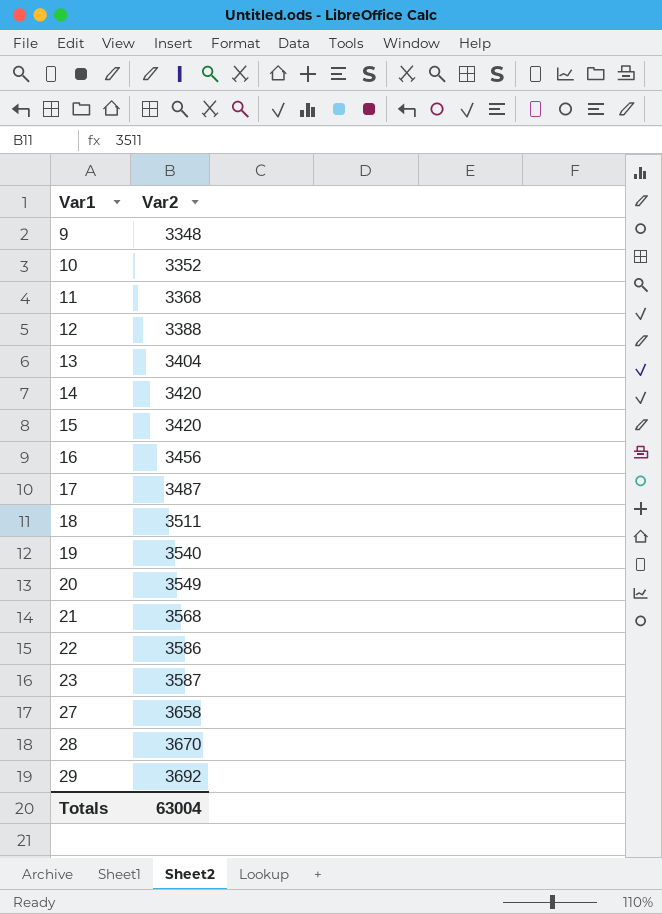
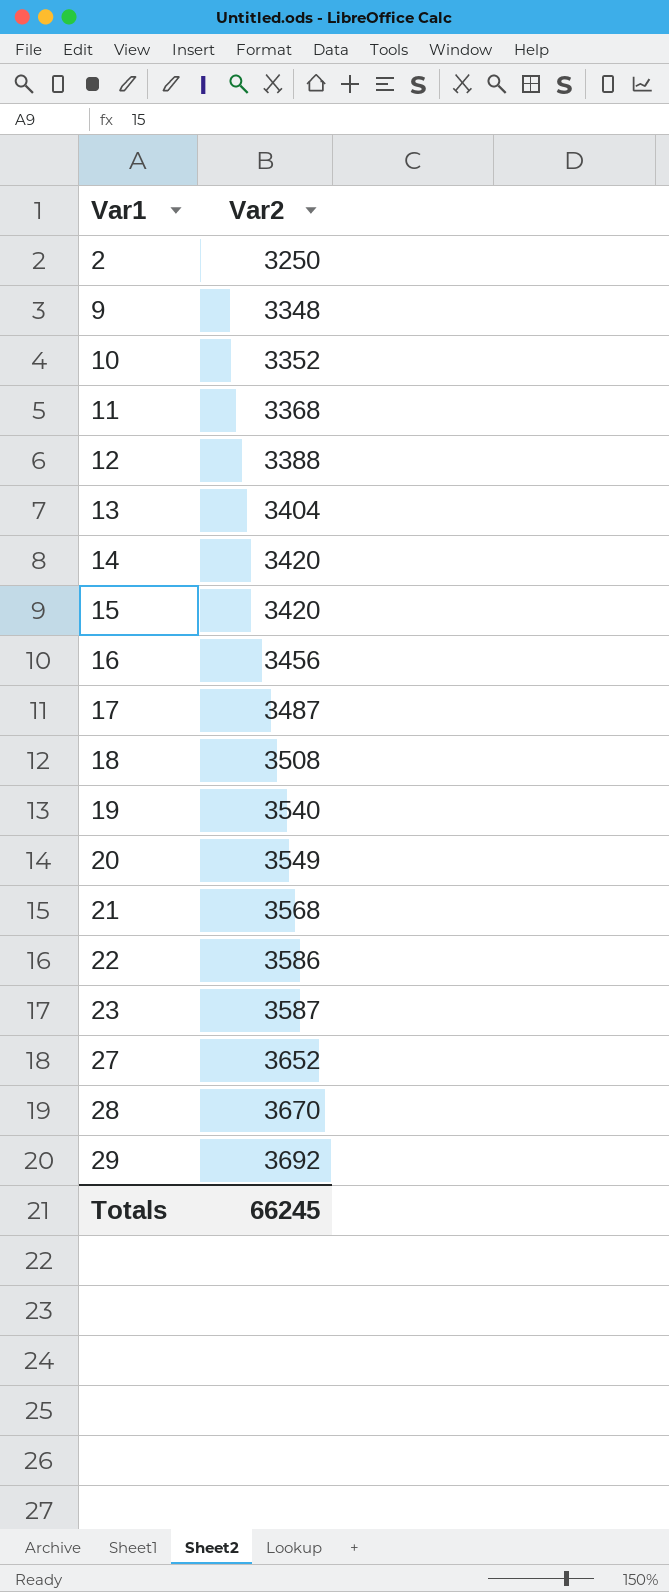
row 2: none -> 3250
18 | Var2: 3511 -> 3508
27 | Var2: 3658 -> 3652
Totals | Var2: 63004 -> 66245

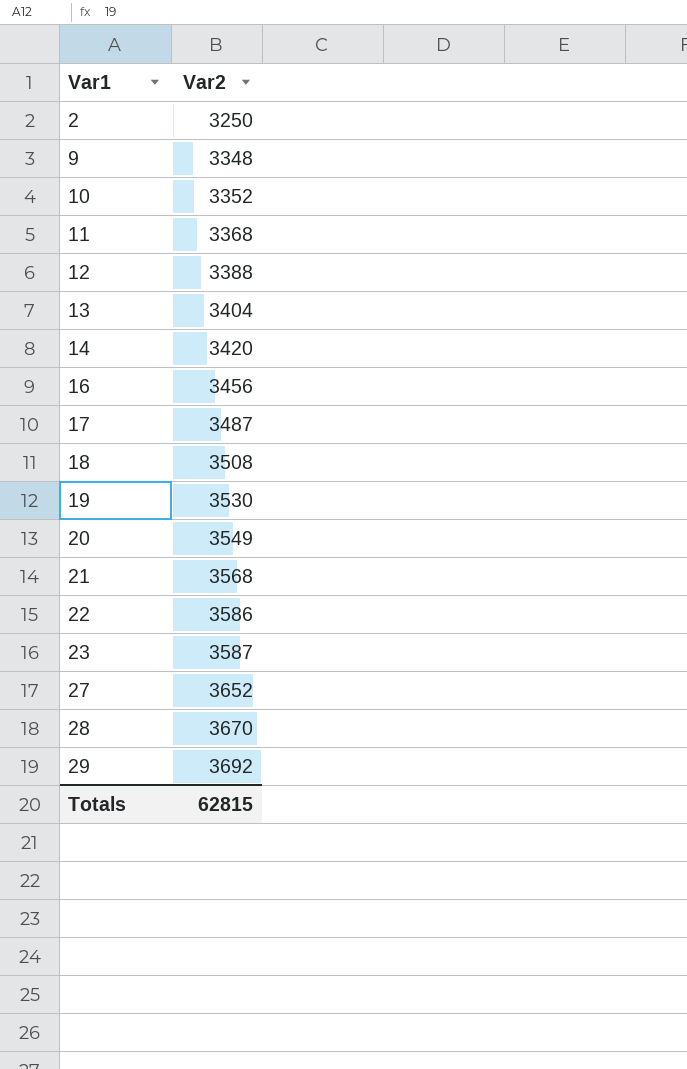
row 15: 3420 -> none
19 | Var2: 3540 -> 3530
Totals | Var2: 66245 -> 62815

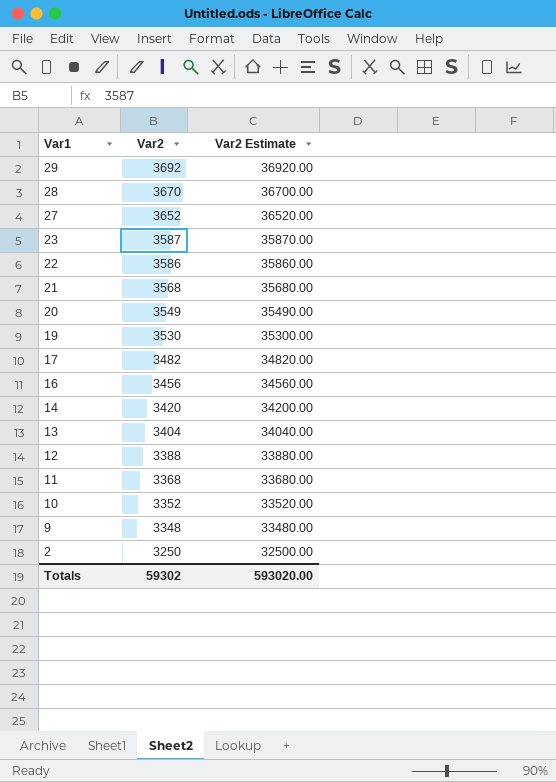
row order: Var1 ascending -> Var1 descending
column Var2 Estimate | formula: none -> [Var2] * 10
row 18: 3508 -> none
17 | Var2: 3487 -> 3482
Totals | Var2: 62815 -> 59302

